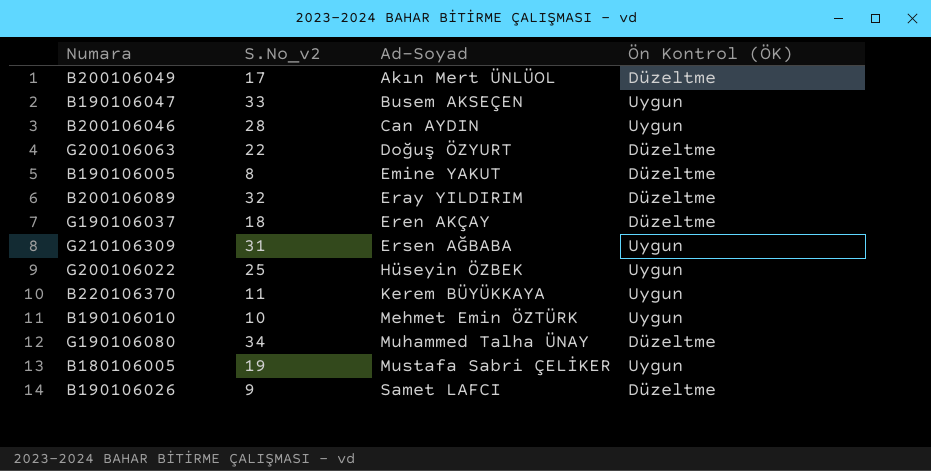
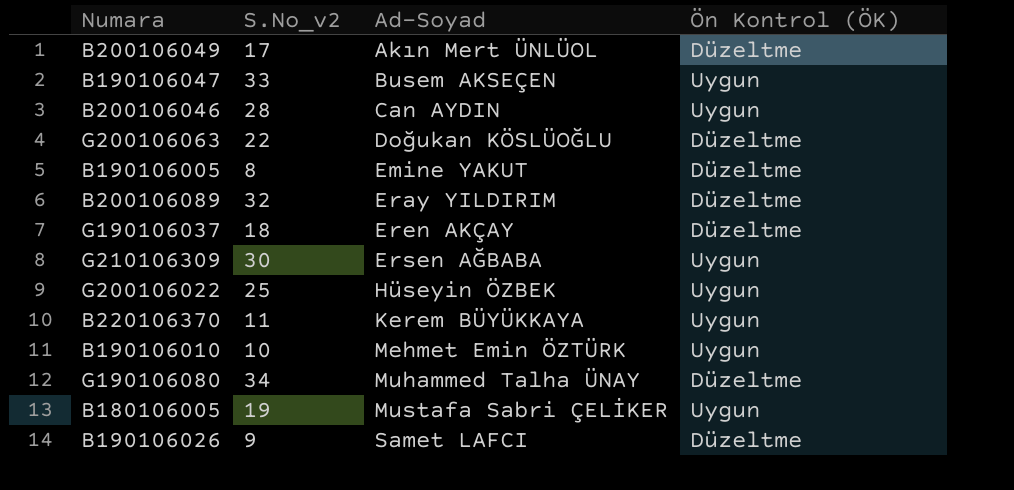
G200106063 | Ad-Soyad: Doğuş ÖZYURT -> Doğukan KÖSLÜOĞLU
G210106309 | S.No_v2: 31 -> 30

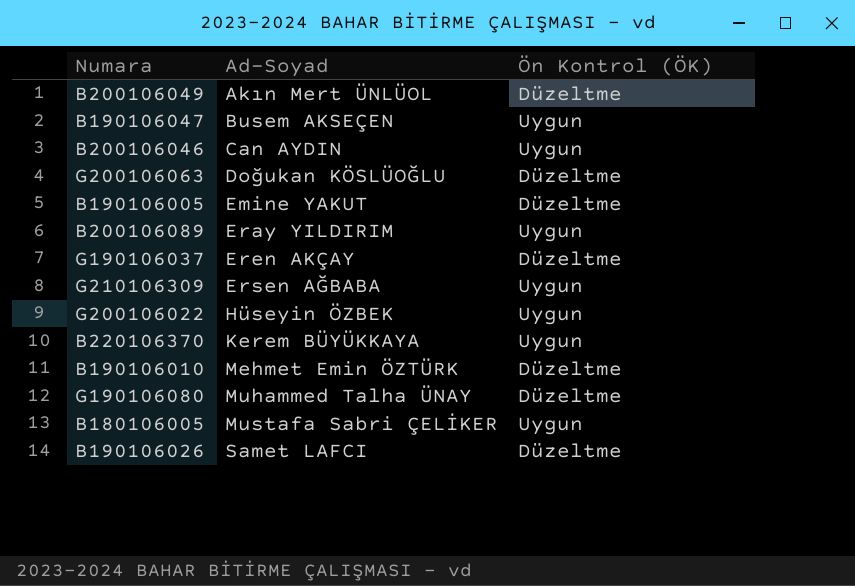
column S.No_v2 | position: 2 -> none
B200106089 | Ön Kontrol (ÖK): Düzeltme -> Uygun
B190106010 | Ön Kontrol (ÖK): Uygun -> Düzeltme

